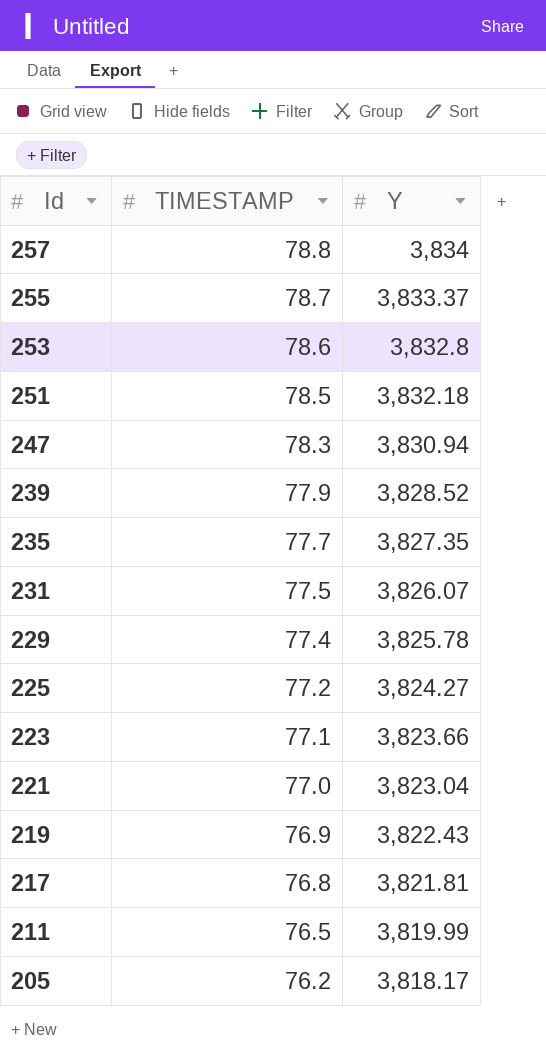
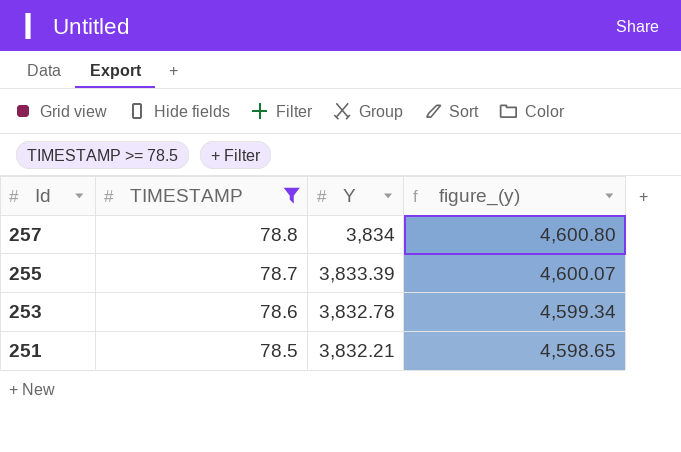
filter: none -> TIMESTAMP >= 78.5
column figure_(y) | formula: none -> [Y] * 1.2
255 | Y: 3,833.37 -> 3,833.39
253 | Y: 3,832.8 -> 3,832.78
251 | Y: 3,832.18 -> 3,832.21

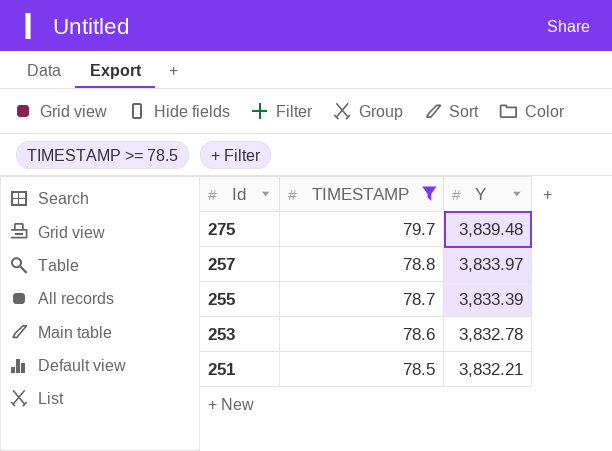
column figure_(y) | formula: [Y] * 1.2 -> none
row 275: none -> 79.7 | 3,839.48
257 | Y: 3,834 -> 3,833.97

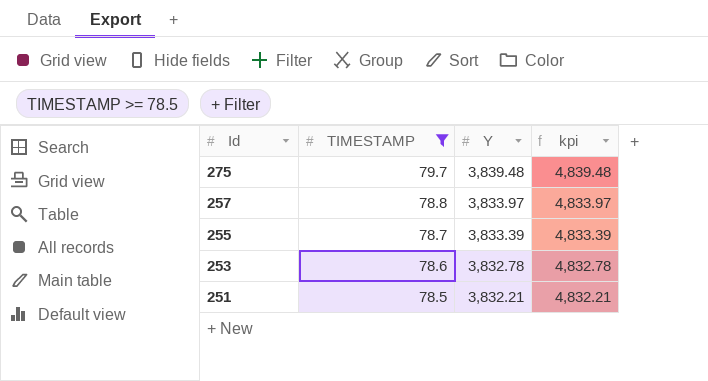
column kpi | formula: none -> [Y] + 1000

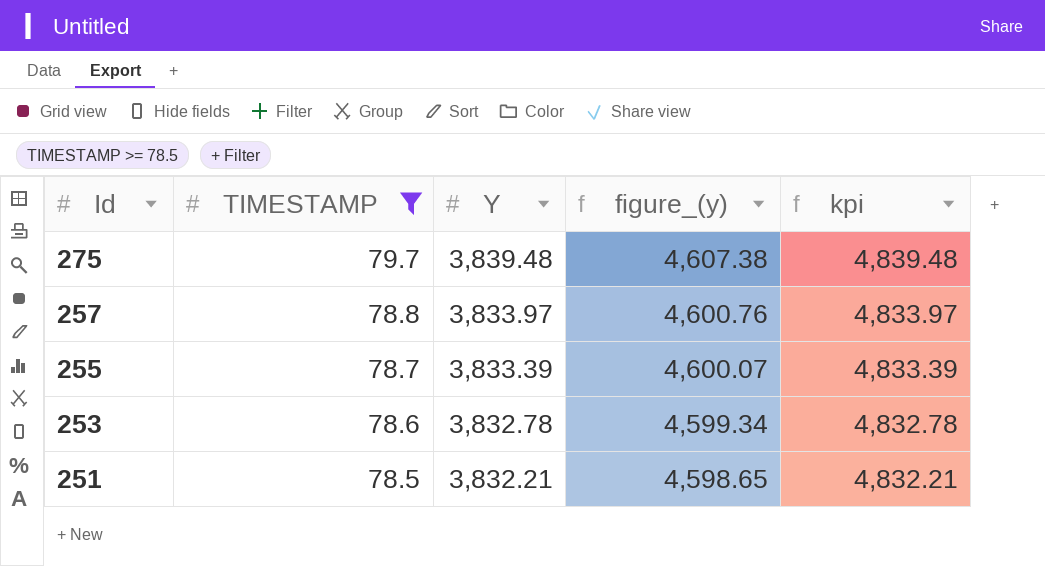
column figure_(y) | formula: none -> [Y] * 1.2

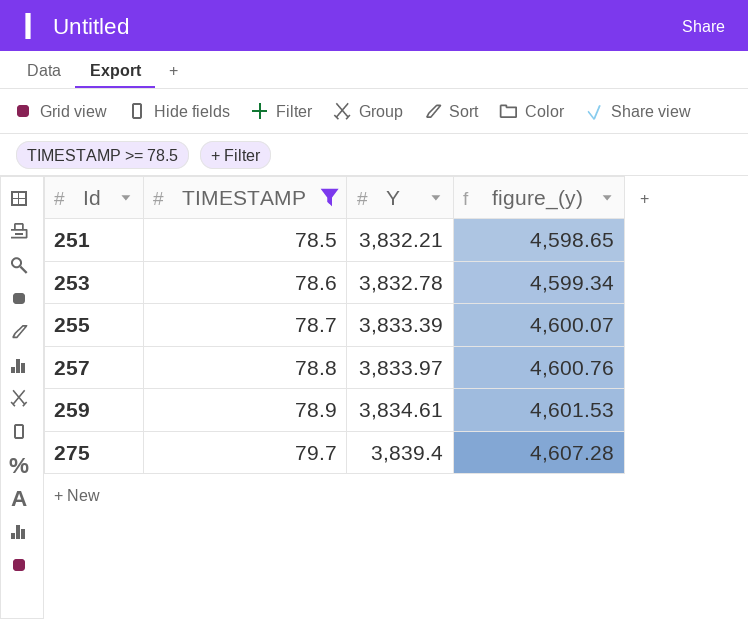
row order: Id descending -> Id ascending
column kpi | formula: [Y] + 1000 -> none
row 259: none -> 78.9 | 3,834.61 | 4,601.53
275 | Y: 3,839.48 -> 3,839.4
275 | figure_(y): 4,607.38 -> 4,607.28

